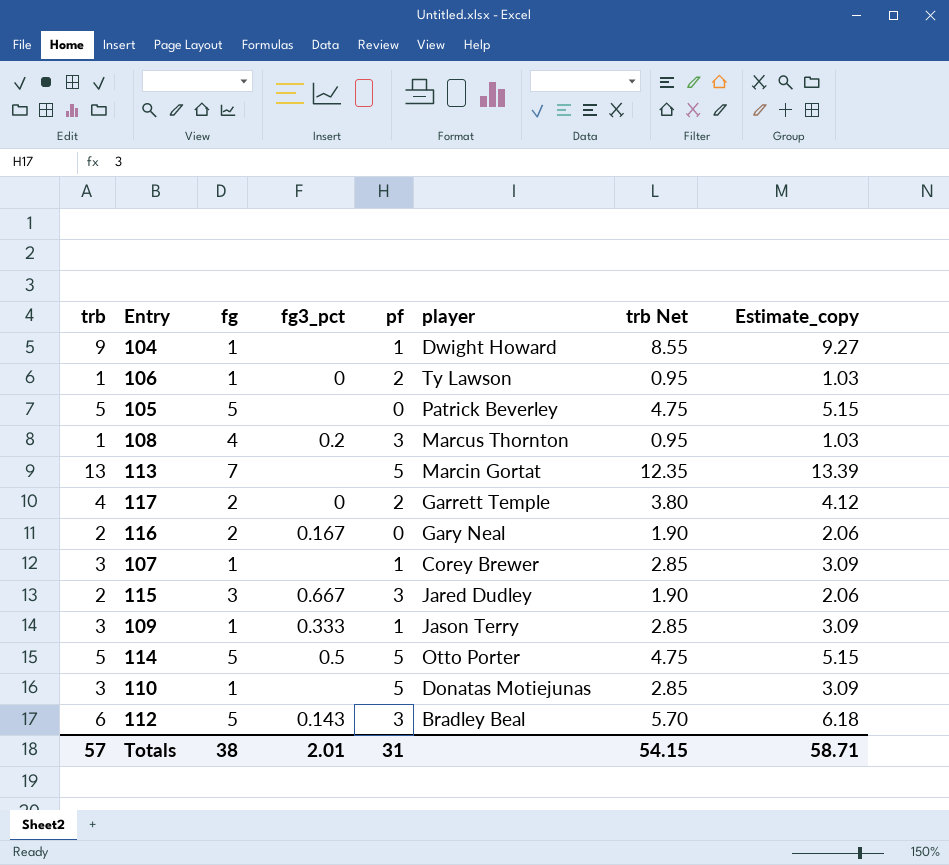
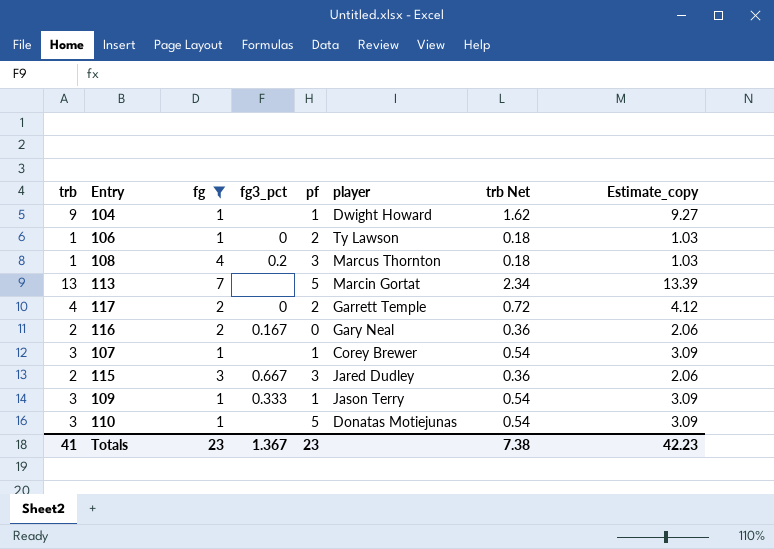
filter: none -> fg != 5
column trb Net | formula: [trb] * 0.95 -> [trb] * 0.18
Totals | trb: 57 -> 41
Totals | fg: 38 -> 23
Totals | fg3_pct: 2.01 -> 1.367
Totals | pf: 31 -> 23
Totals | trb Net: 54.15 -> 7.38
Totals | Estimate_copy: 58.71 -> 42.23

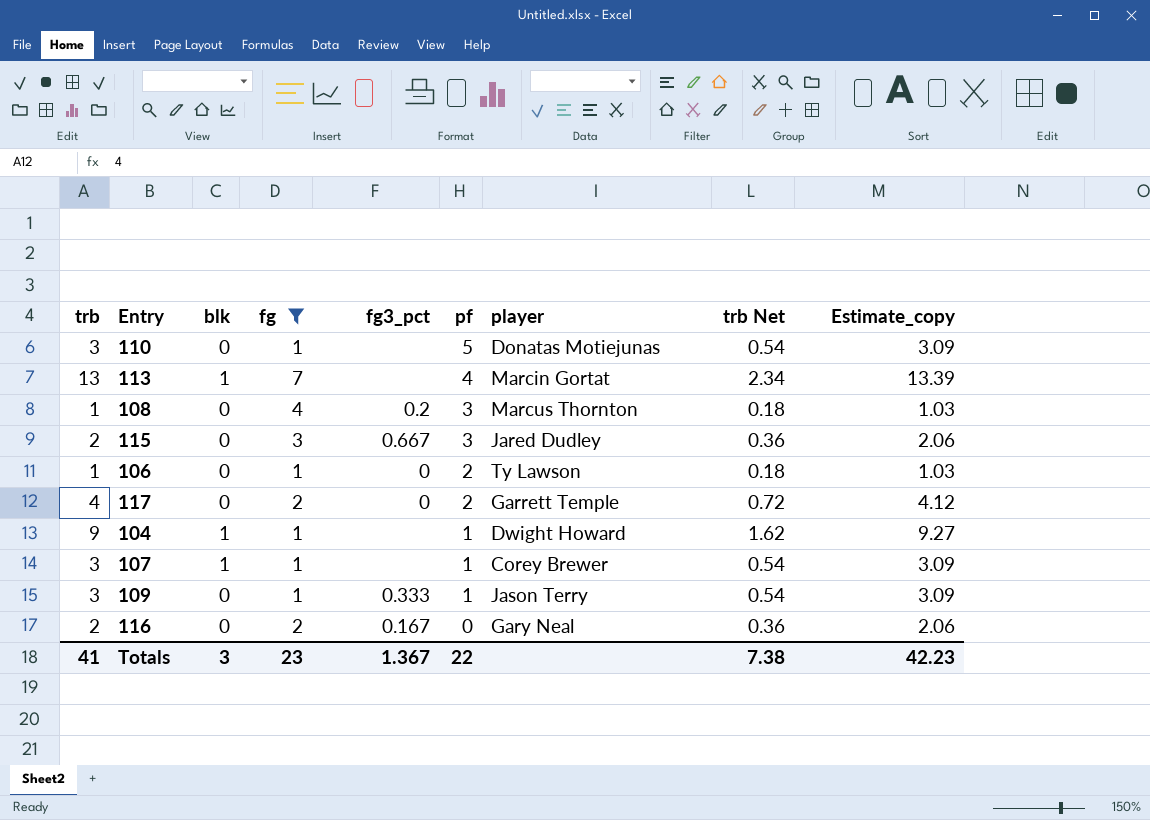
row order: none -> pf descending
column blk | position: none -> 3
113 | pf: 5 -> 4
Totals | pf: 23 -> 22

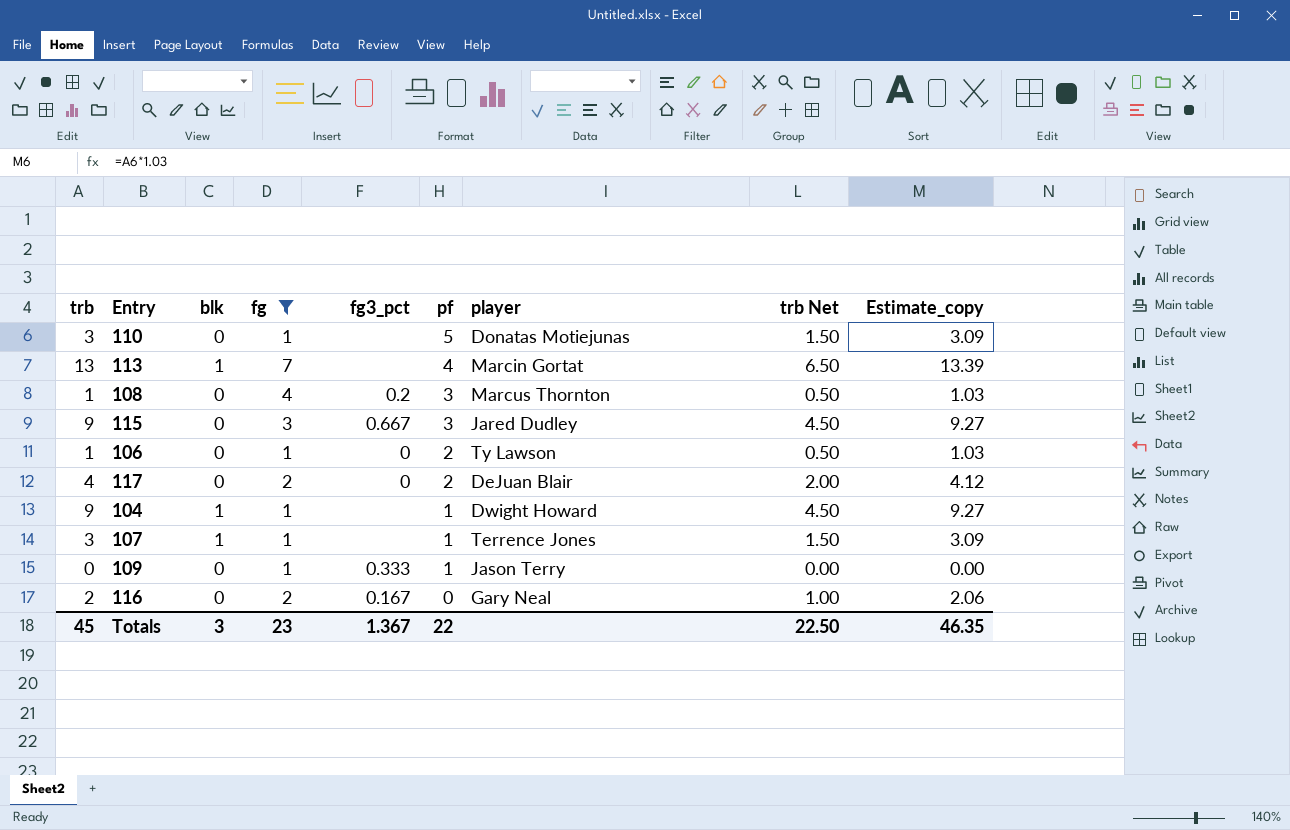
column trb Net | formula: [trb] * 0.18 -> [trb] * 0.5
115 | trb: 2 -> 9
115 | Estimate_copy: 2.06 -> 9.27
117 | player: Garrett Temple -> DeJuan Blair
107 | player: Corey Brewer -> Terrence Jones
109 | trb: 3 -> 0
109 | Estimate_copy: 3.09 -> 0.00
Totals | trb: 41 -> 45
Totals | trb Net: 7.38 -> 22.50
Totals | Estimate_copy: 42.23 -> 46.35

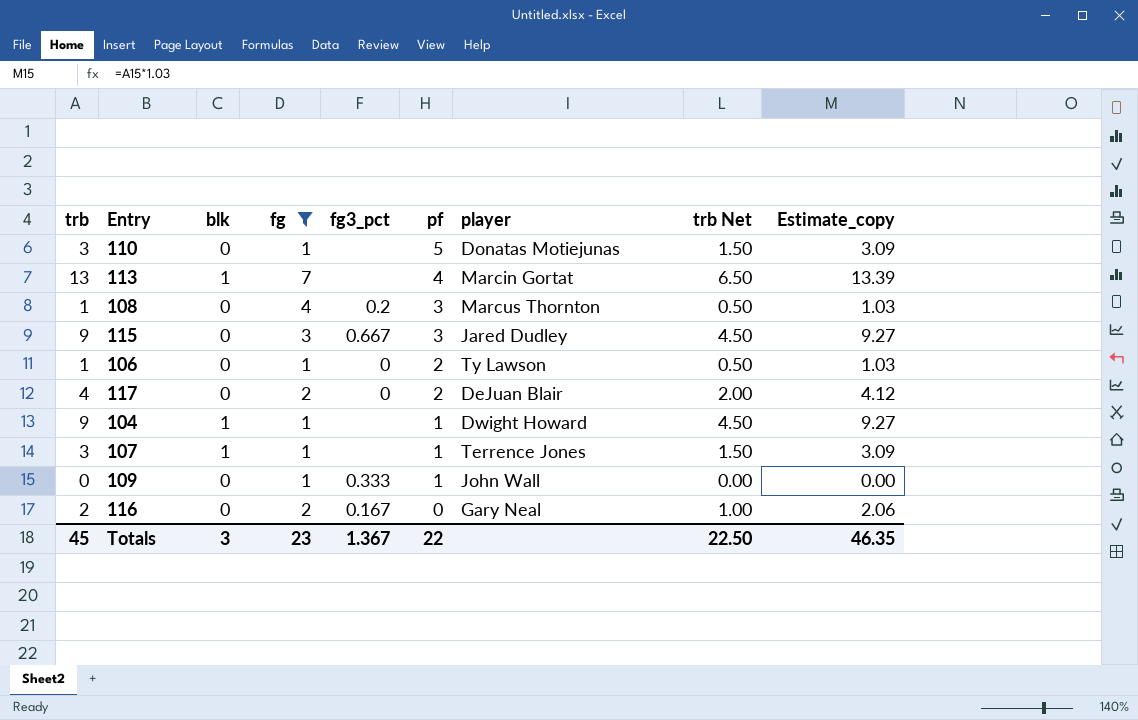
109 | player: Jason Terry -> John Wall

